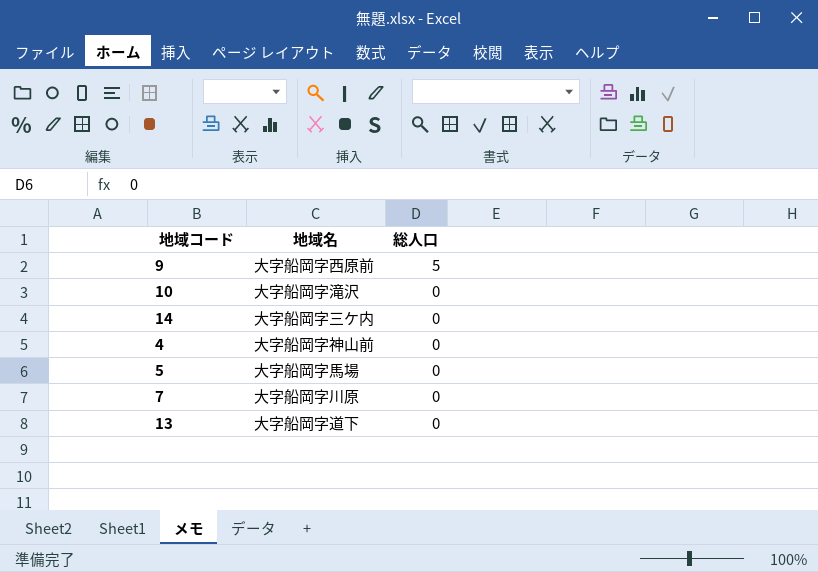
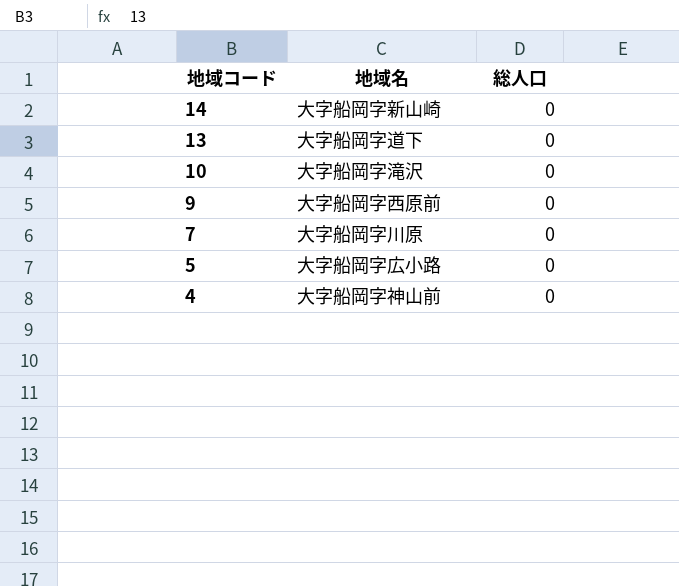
row order: 総人口 descending -> 地域コード descending
14 | 地域名: 大字船岡字三ケ内 -> 大字船岡字新山崎
9 | 総人口: 5 -> 0
5 | 地域名: 大字船岡字馬場 -> 大字船岡字広小路

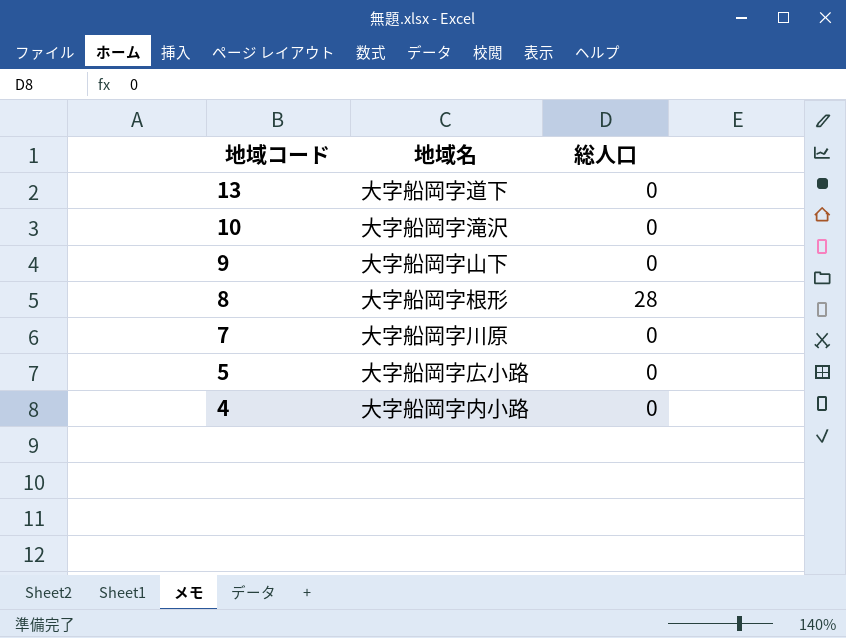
row 14: 大字船岡字新山崎 | 0 -> none
9 | 地域名: 大字船岡字西原前 -> 大字船岡字山下
row 8: none -> 大字船岡字根形 | 28
4 | 地域名: 大字船岡字神山前 -> 大字船岡字内小路

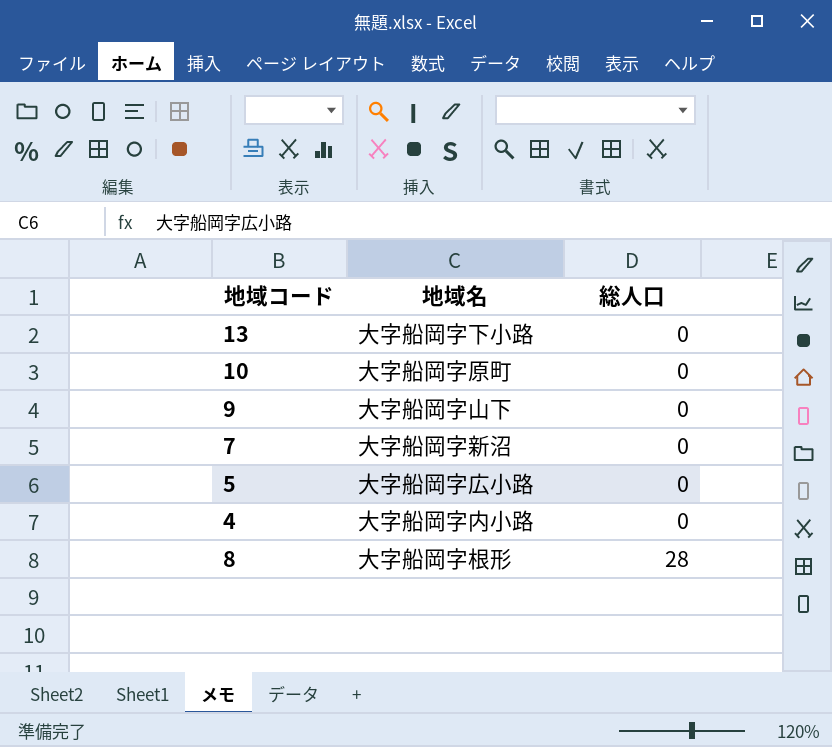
row order: 地域コード descending -> 総人口 ascending
13 | 地域名: 大字船岡字道下 -> 大字船岡字下小路
10 | 地域名: 大字船岡字滝沢 -> 大字船岡字原町
7 | 地域名: 大字船岡字川原 -> 大字船岡字新沼

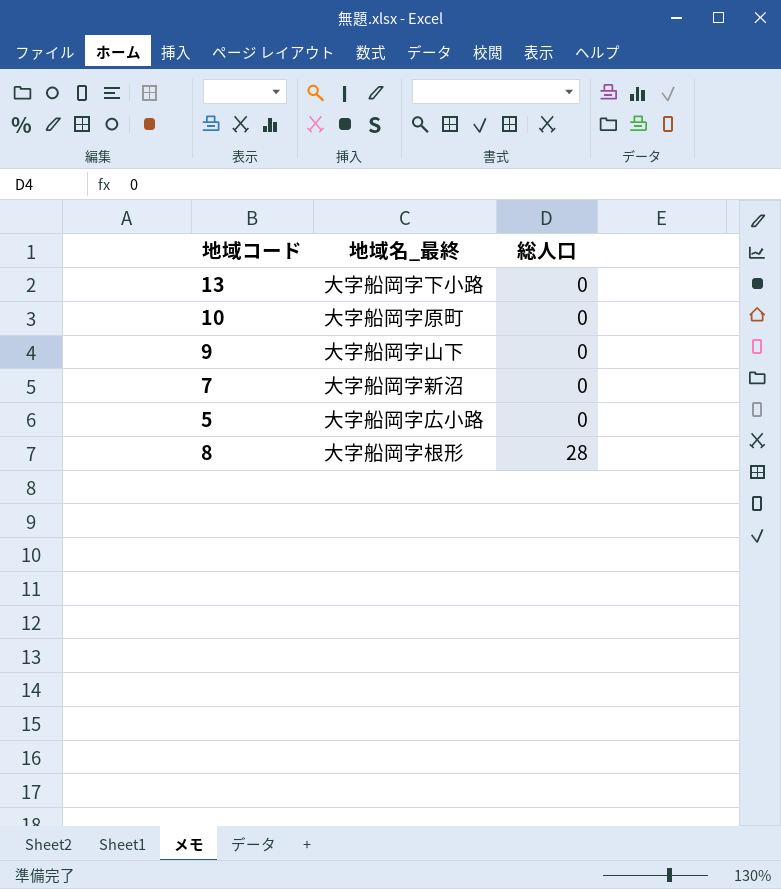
column name: 地域名 -> 地域名_最終
row 4: 大字船岡字内小路 | 0 -> none

